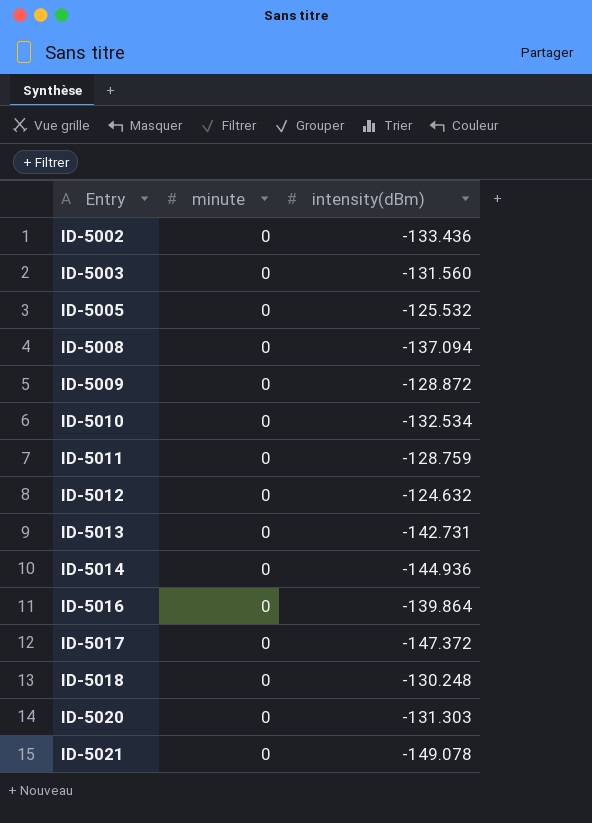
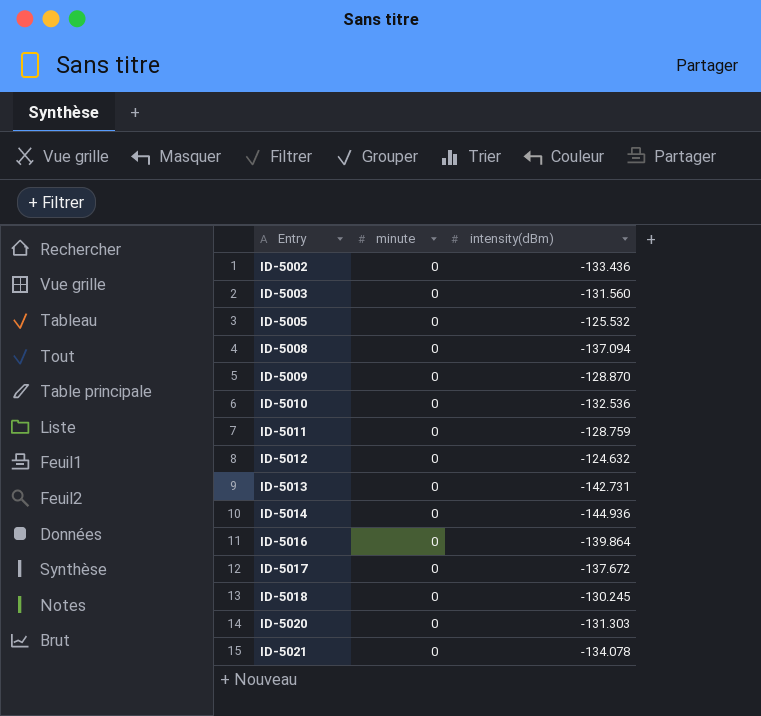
ID-5009 | intensity(dBm): -128.872 -> -128.870
ID-5010 | intensity(dBm): -132.534 -> -132.536
ID-5017 | intensity(dBm): -147.372 -> -137.672
ID-5018 | intensity(dBm): -130.248 -> -130.245
ID-5021 | intensity(dBm): -149.078 -> -134.078

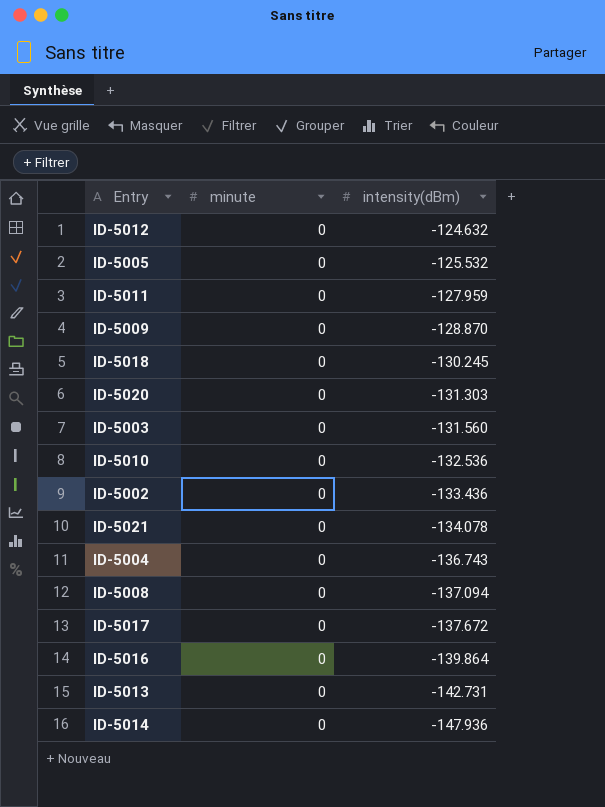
row order: Entry ascending -> intensity(dBm) descending
ID-5011 | intensity(dBm): -128.759 -> -127.959
row ID-5004: none -> 0 | -136.743
ID-5014 | intensity(dBm): -144.936 -> -147.936

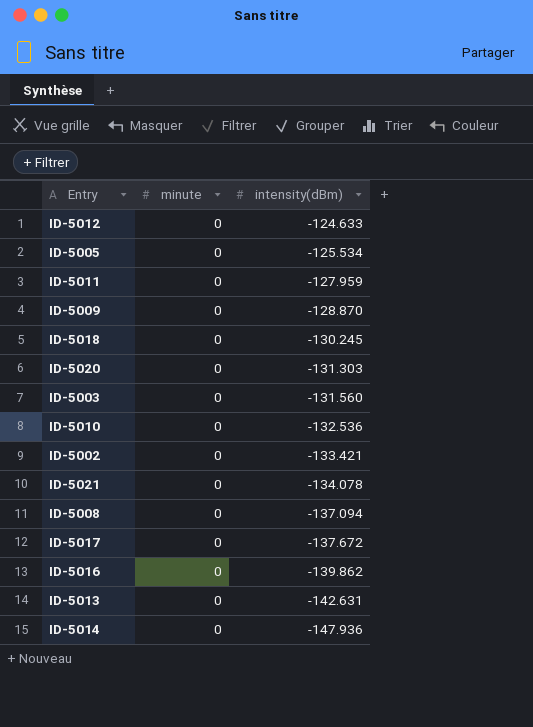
row ID-5004: 0 | -136.743 -> none
ID-5012 | intensity(dBm): -124.632 -> -124.633
ID-5005 | intensity(dBm): -125.532 -> -125.534
ID-5002 | intensity(dBm): -133.436 -> -133.421
ID-5016 | intensity(dBm): -139.864 -> -139.862
ID-5013 | intensity(dBm): -142.731 -> -142.631

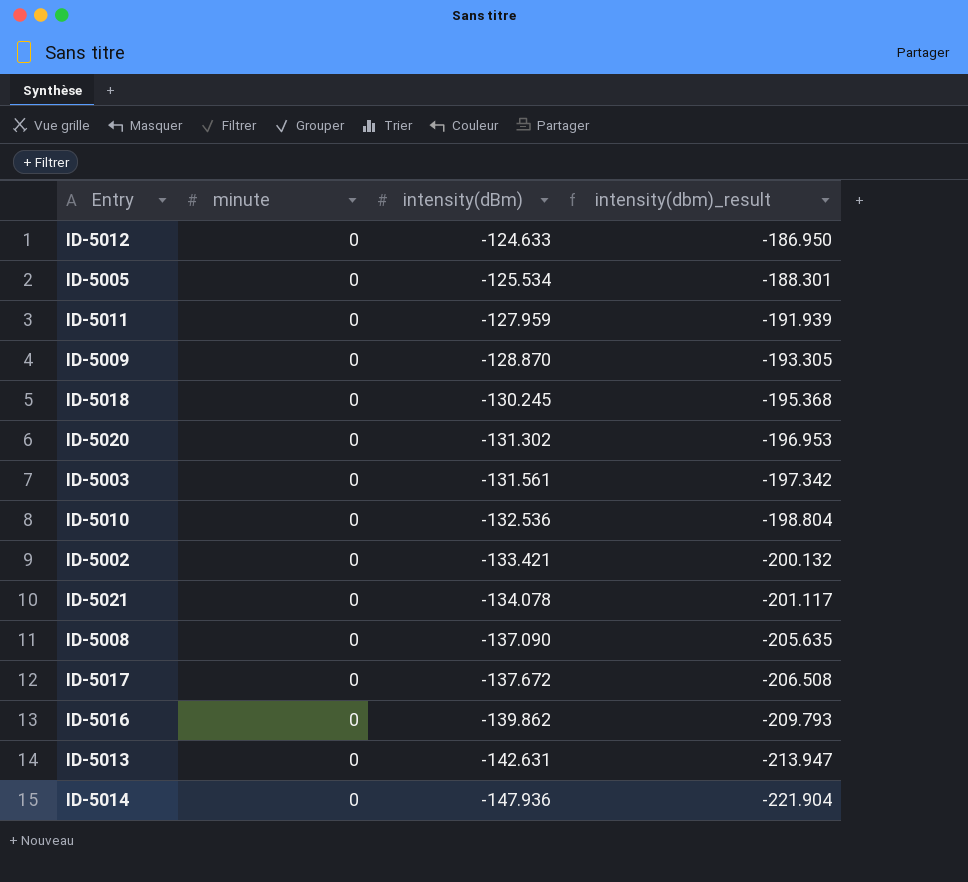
column intensity(dbm)_result | formula: none -> [intensity(dBm)] * 1.5
ID-5020 | intensity(dBm): -131.303 -> -131.302
ID-5003 | intensity(dBm): -131.560 -> -131.561
ID-5008 | intensity(dBm): -137.094 -> -137.090

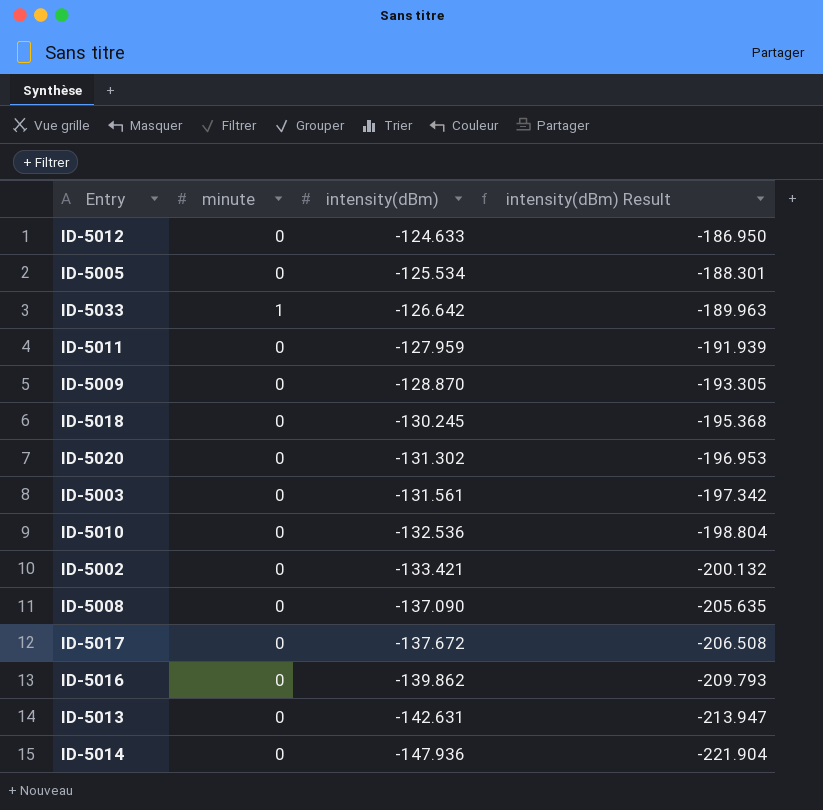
column name: intensity(dbm)_result -> intensity(dBm) Result
row ID-5021: 0 | -134.078 | -201.117 -> none
row ID-5033: none -> 1 | -126.642 | -189.963

